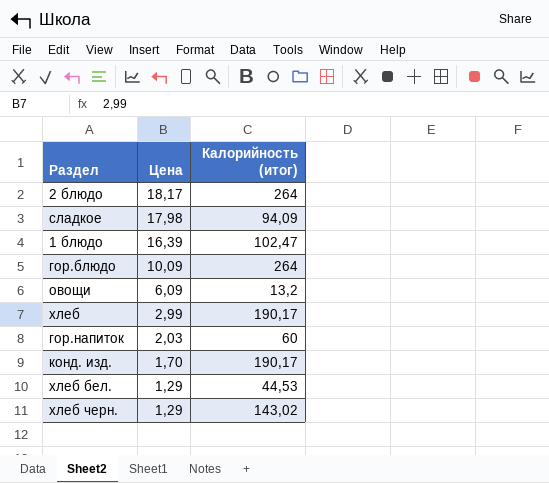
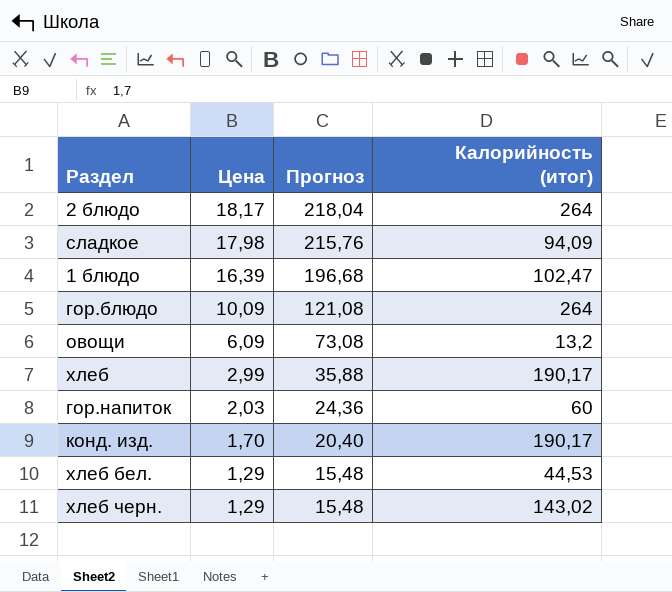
column Прогноз | formula: none -> [Цена] * 12

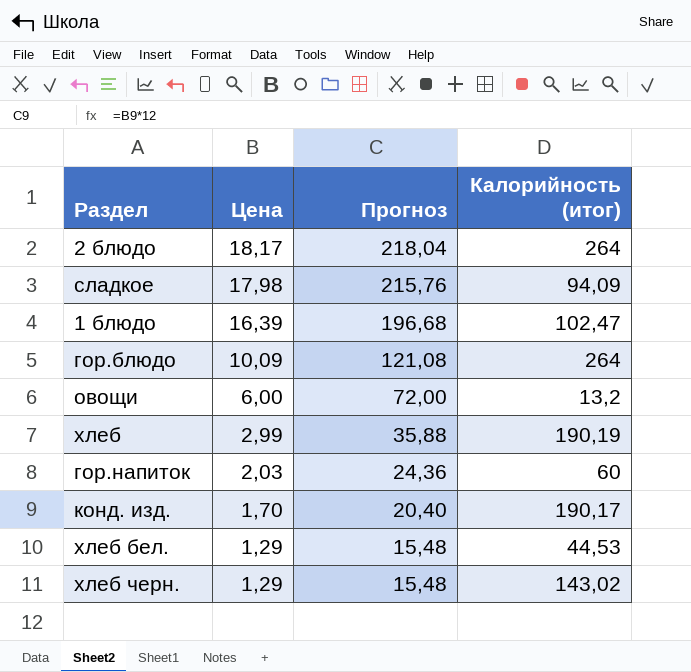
овощи | Цена: 6,09 -> 6,00
овощи | Прогноз: 73,08 -> 72,00
хлеб | Калорийность (итог): 190,17 -> 190,19

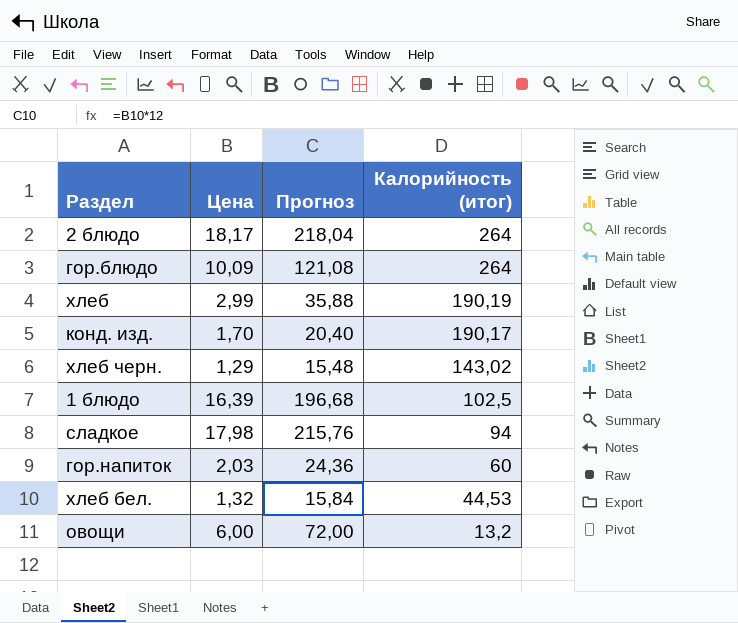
row order: Цена descending -> Калорийность (итог) descending
1 блюдо | Калорийность (итог): 102,47 -> 102,5
сладкое | Калорийность (итог): 94,09 -> 94
хлеб бел. | Цена: 1,29 -> 1,32
хлеб бел. | Прогноз: 15,48 -> 15,84

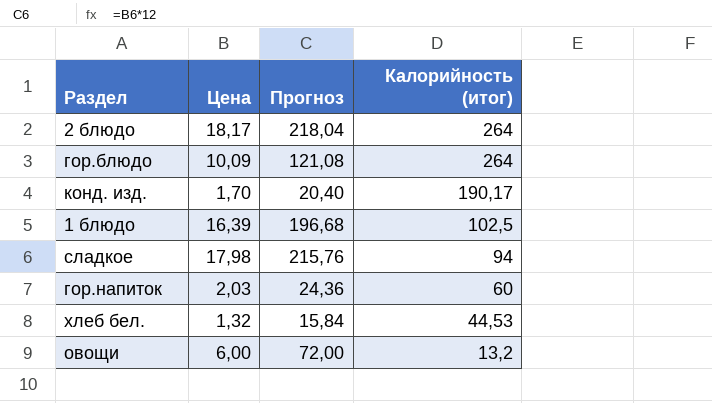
row хлеб: 2,99 | 35,88 | 190,19 -> none
row хлеб черн.: 1,29 | 15,48 | 143,02 -> none

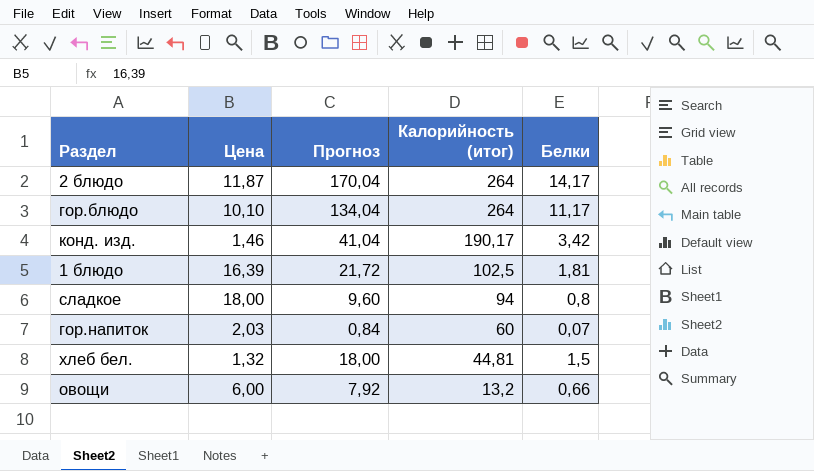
column Прогноз | formula: [Цена] * 12 -> [Белки] * 12
column Белки | position: none -> 5
2 блюдо | Цена: 18,17 -> 11,87
гор.блюдо | Цена: 10,09 -> 10,10
конд. изд. | Цена: 1,70 -> 1,46
сладкое | Цена: 17,98 -> 18,00
хлеб бел. | Калорийность (итог): 44,53 -> 44,81

